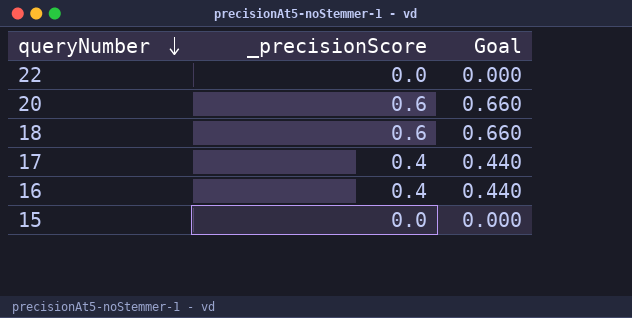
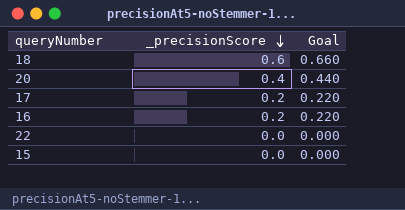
row order: queryNumber descending -> _precisionScore descending
20 | _precisionScore: 0.6 -> 0.4
20 | Goal: 0.660 -> 0.440
17 | _precisionScore: 0.4 -> 0.2
17 | Goal: 0.440 -> 0.220
16 | _precisionScore: 0.4 -> 0.2
16 | Goal: 0.440 -> 0.220

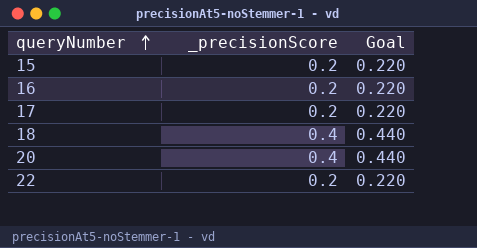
row order: _precisionScore descending -> queryNumber ascending
15 | _precisionScore: 0.0 -> 0.2
15 | Goal: 0.000 -> 0.220
18 | _precisionScore: 0.6 -> 0.4
18 | Goal: 0.660 -> 0.440
22 | _precisionScore: 0.0 -> 0.2
22 | Goal: 0.000 -> 0.220

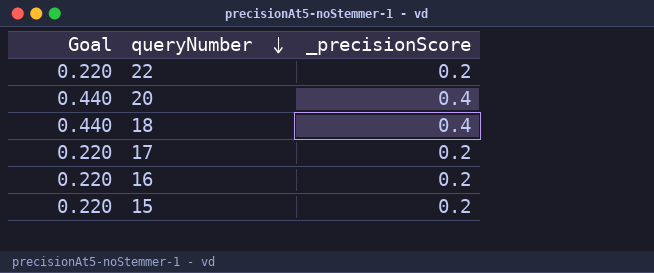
row order: queryNumber ascending -> queryNumber descending
column Goal | position: 3 -> 1

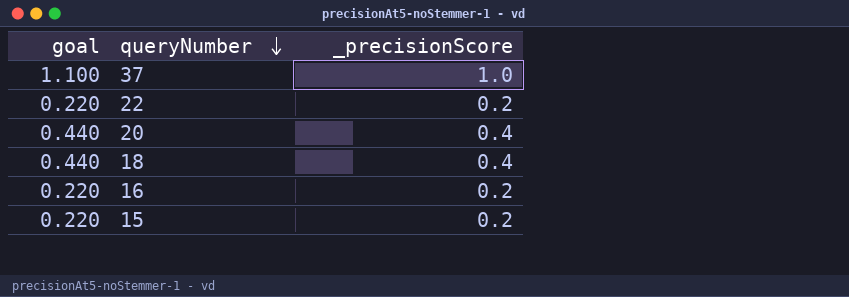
column name: Goal -> goal
row 17: 0.220 | 0.2 -> none
row 37: none -> 1.100 | 1.0

